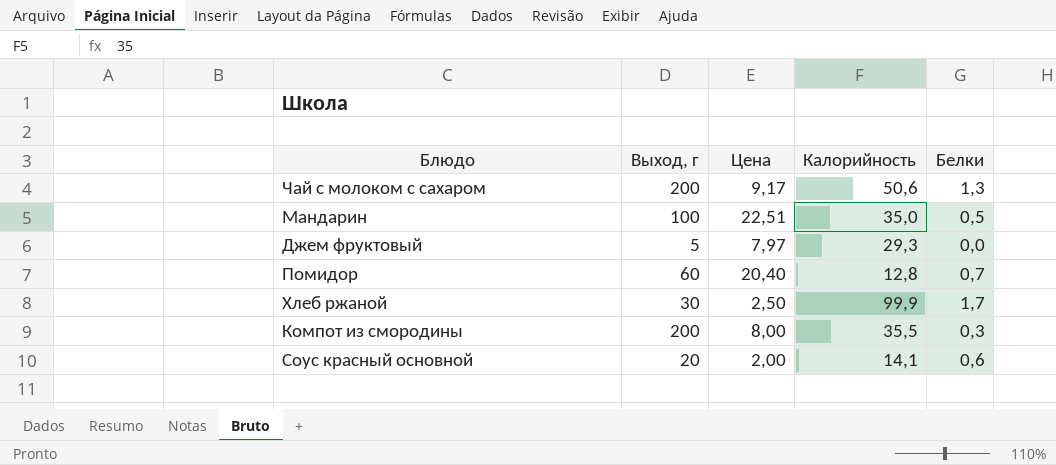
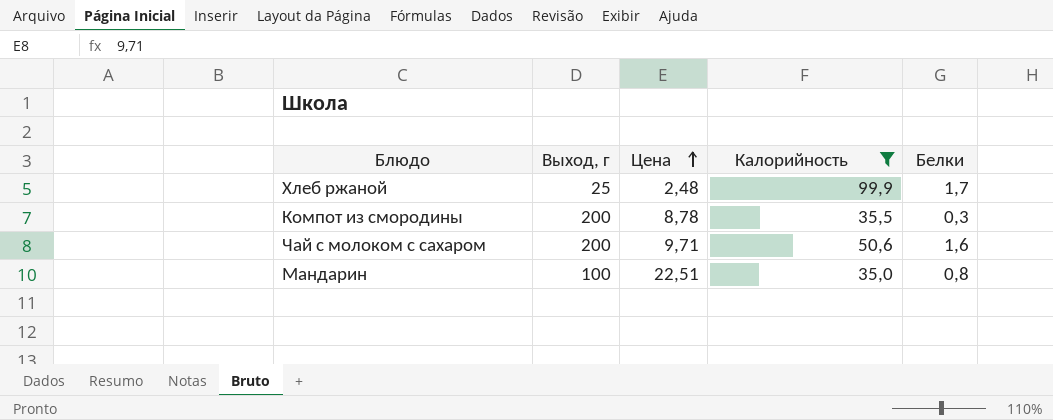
filter: none -> Калорийность >= 35,0
row order: none -> Цена ascending
Хлеб ржаной | Выход, г: 30 -> 25
Хлеб ржаной | Цена: 2,50 -> 2,48
Компот из смородины | Цена: 8,00 -> 8,78
Чай с молоком с сахаром | Цена: 9,17 -> 9,71
Чай с молоком с сахаром | Белки: 1,3 -> 1,6
Мандарин | Белки: 0,5 -> 0,8

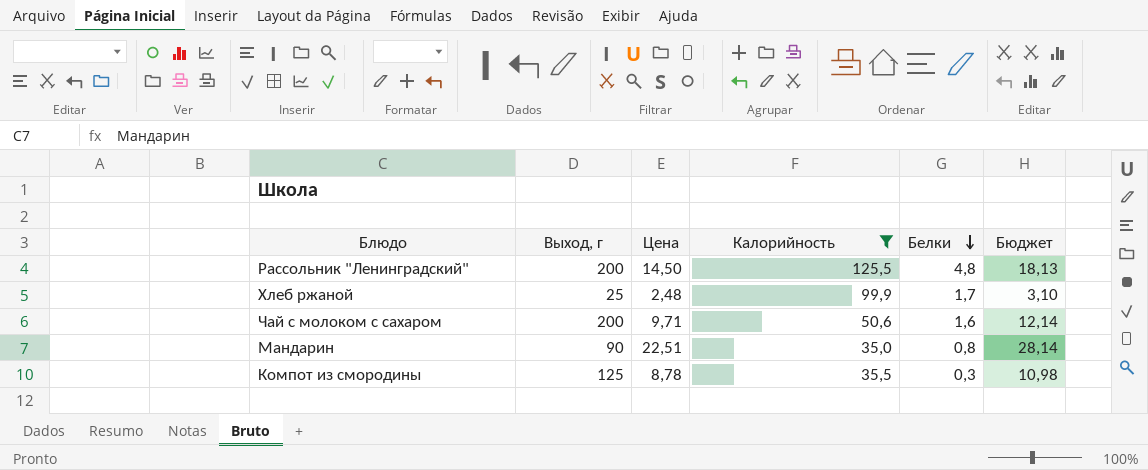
row order: Цена ascending -> Белки descending
column Бюджет | formula: none -> [Цена] * 1,25
row Рассольник "Ленинградский": none -> 200 | 14,50 | 125,5 | 4,8 | 18,13
Мандарин | Выход, г: 100 -> 90
Компот из смородины | Выход, г: 200 -> 125

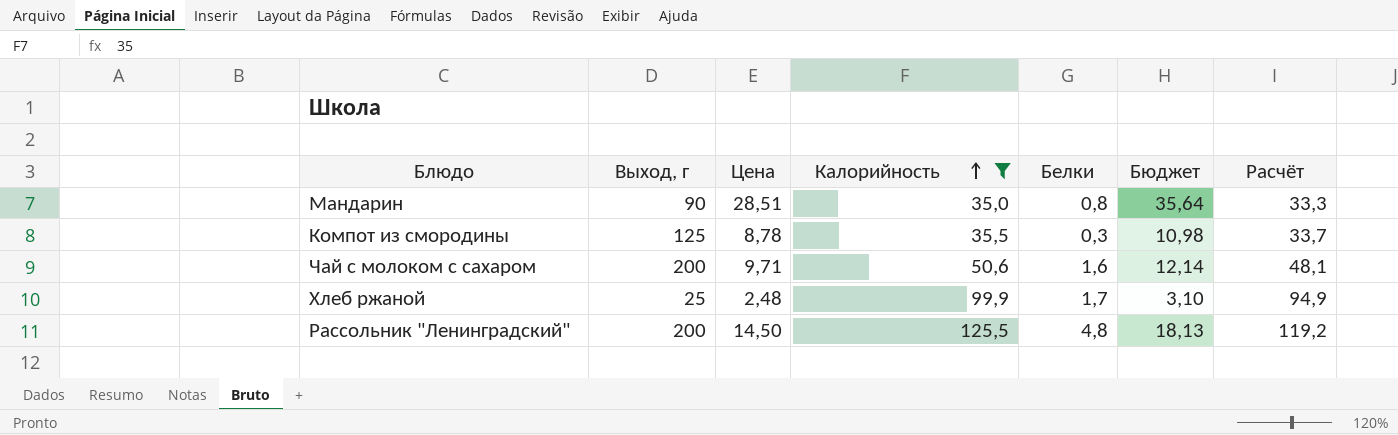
row order: Белки descending -> Калорийность ascending
column Расчёт | formula: none -> [Калорийность] * 0,95
Мандарин | Цена: 22,51 -> 28,51
Мандарин | Бюджет: 28,14 -> 35,64

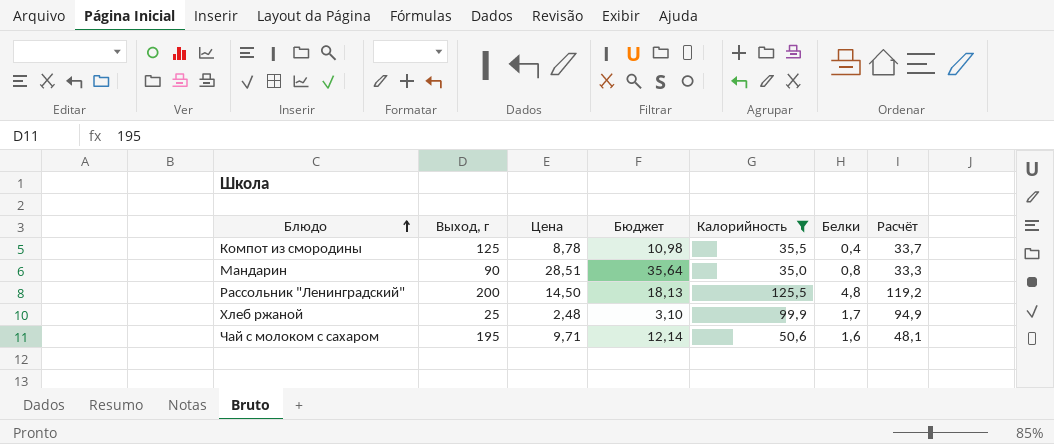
row order: Калорийность ascending -> Блюдо ascending
column Бюджет | position: 6 -> 4
Компот из смородины | Белки: 0,3 -> 0,4
Чай с молоком с сахаром | Выход, г: 200 -> 195

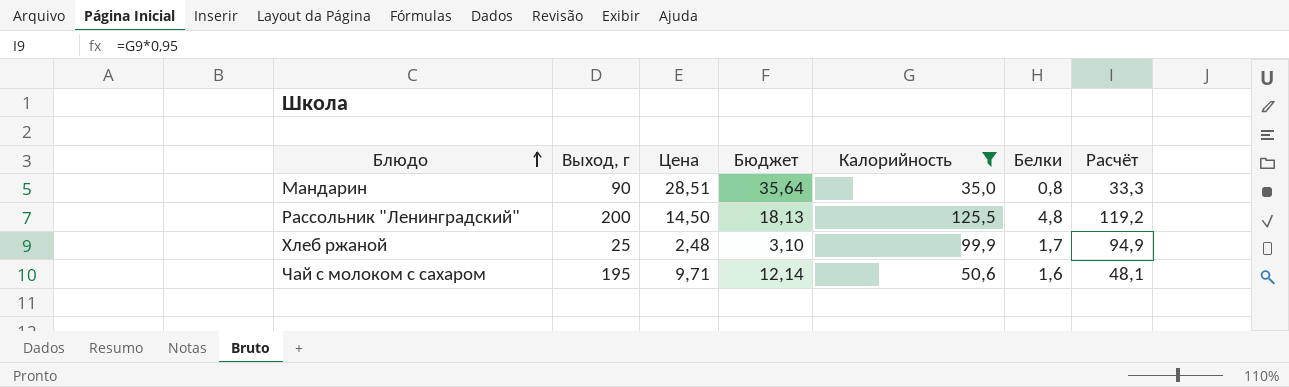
row Компот из смородины: 125 | 8,78 | 10,98 | 35,5 | 0,4 | 33,7 -> none

